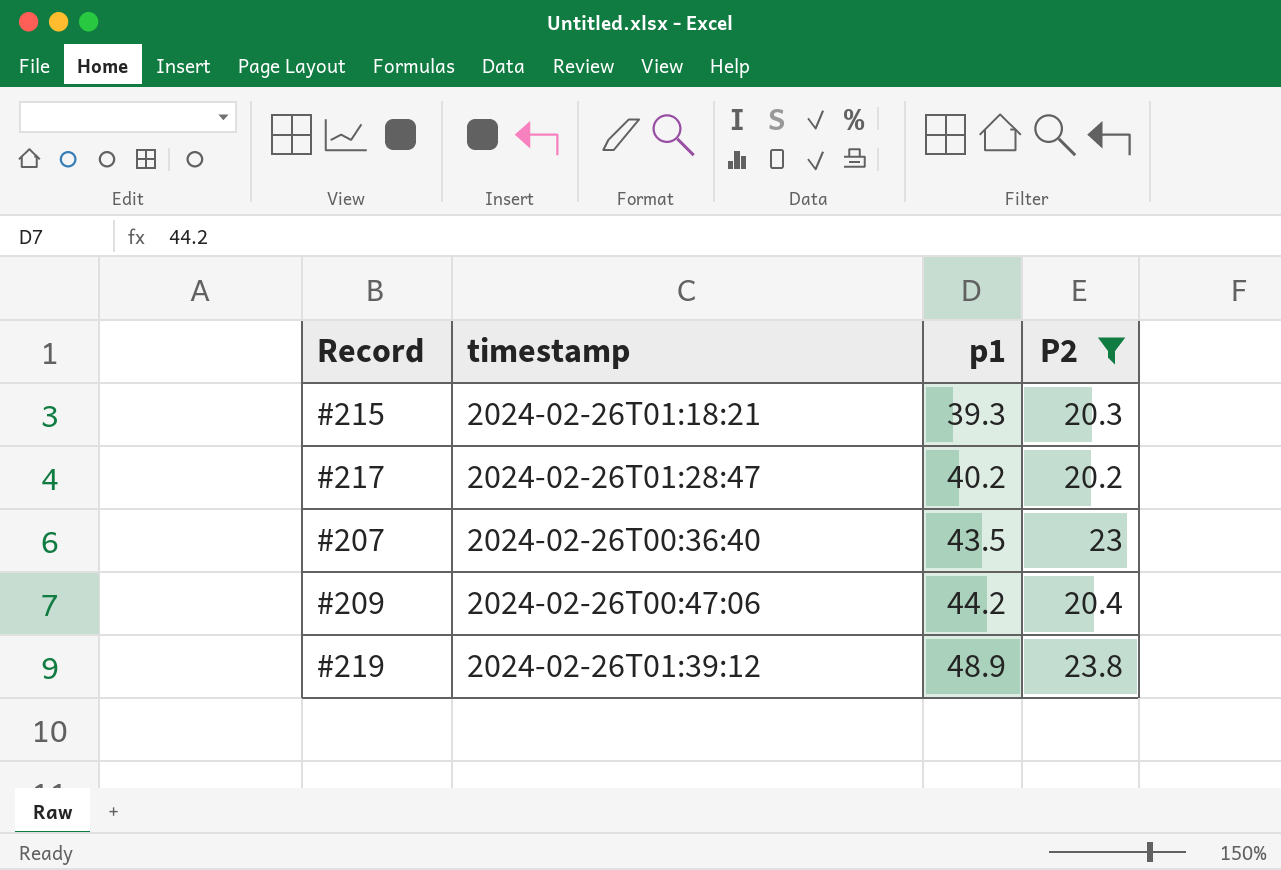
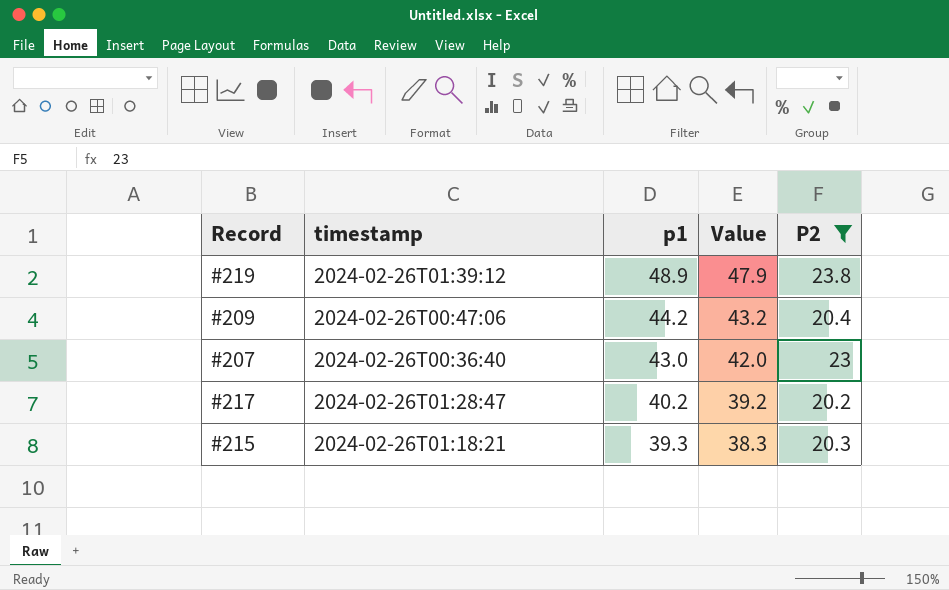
row order: p1 ascending -> p1 descending
column Value | formula: none -> [p1] - 1
#207 | p1: 43.5 -> 43.0

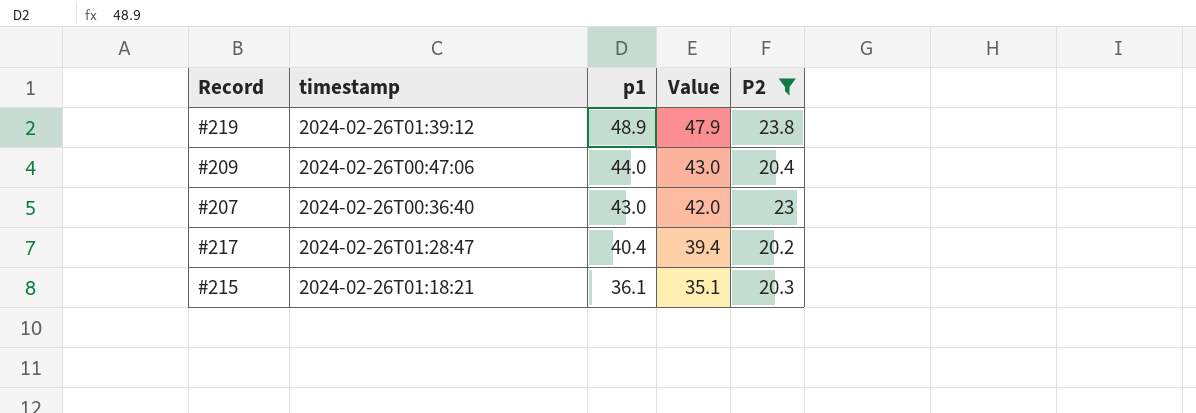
#209 | p1: 44.2 -> 44.0
#209 | Value: 43.2 -> 43.0
#217 | p1: 40.2 -> 40.4
#217 | Value: 39.2 -> 39.4
#215 | p1: 39.3 -> 36.1
#215 | Value: 38.3 -> 35.1

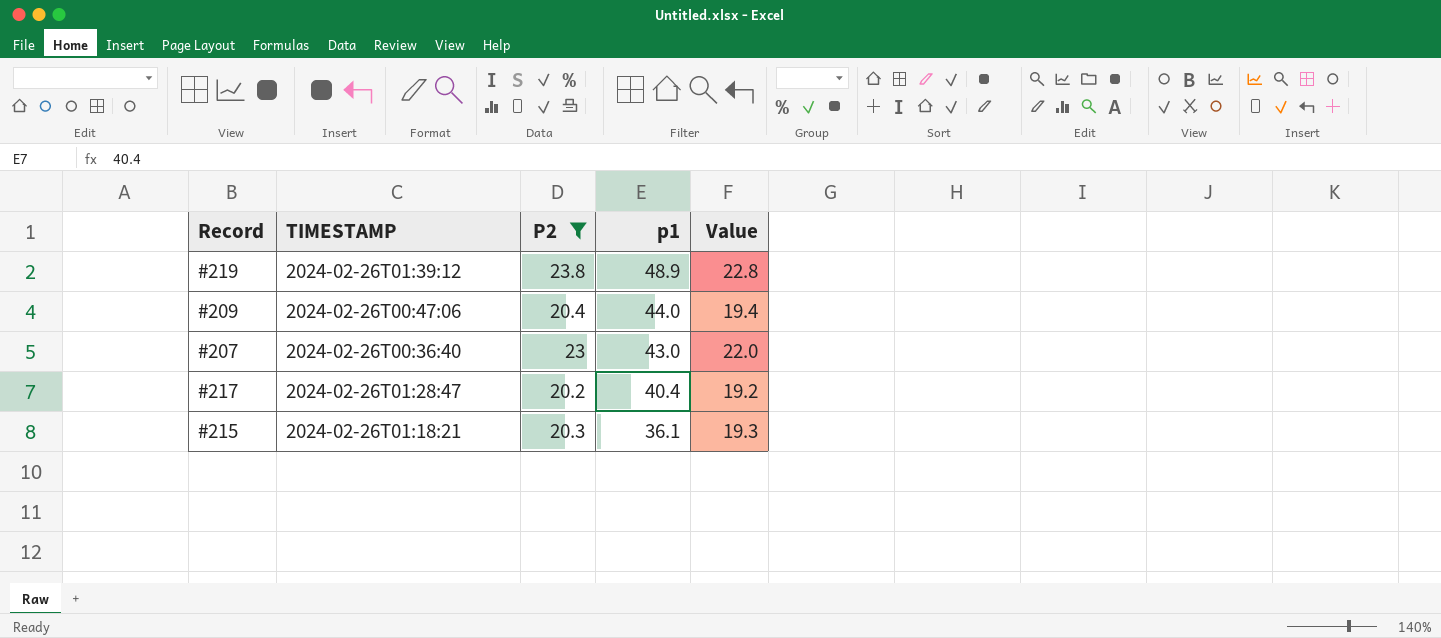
column name: timestamp -> TIMESTAMP
column P2 | position: 5 -> 3
column Value | formula: [p1] - 1 -> [P2] - 1

